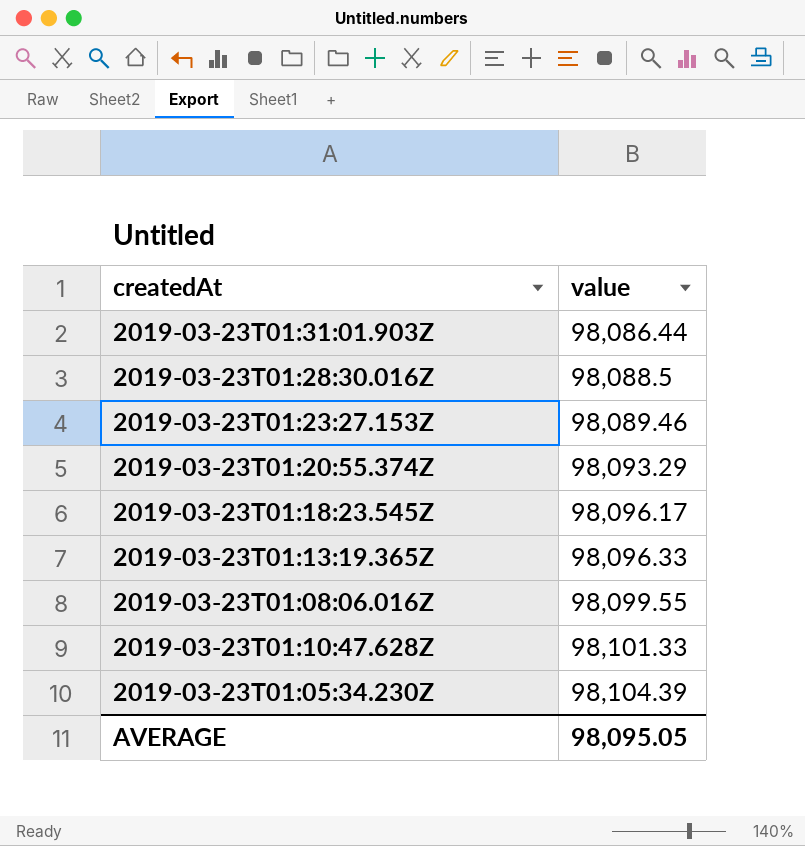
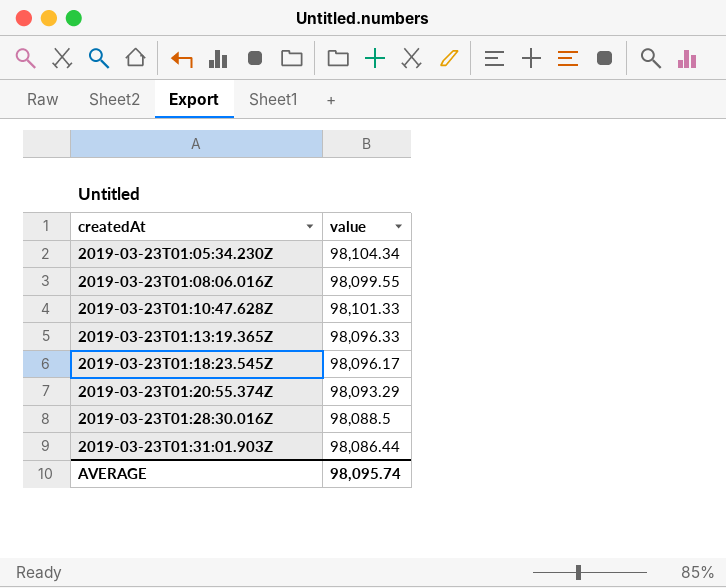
row order: value ascending -> createdAt ascending
row 2019-03-23T01:23:27.153Z: 98,089.46 -> none
2019-03-23T01:05:34.230Z | value: 98,104.39 -> 98,104.34
AVERAGE | value: 98,095.05 -> 98,095.74

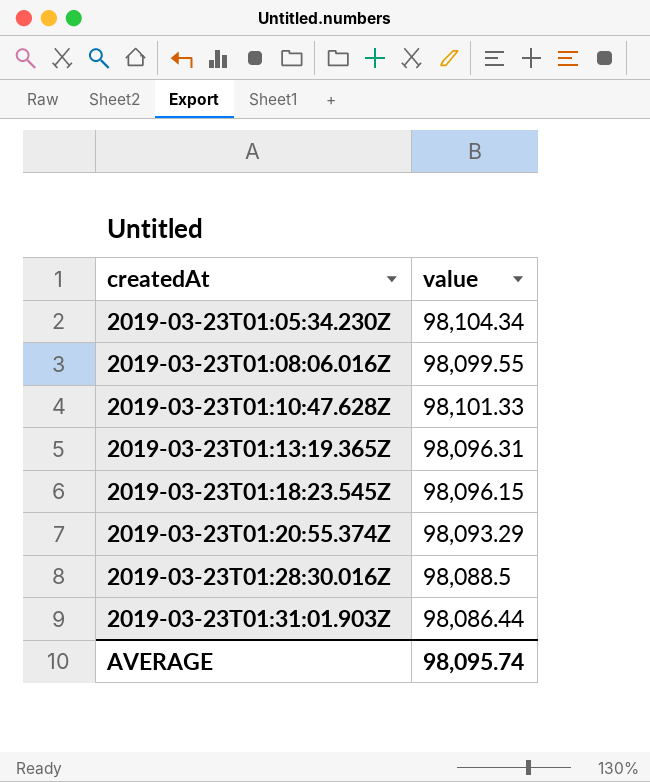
2019-03-23T01:13:19.365Z | value: 98,096.33 -> 98,096.31
2019-03-23T01:18:23.545Z | value: 98,096.17 -> 98,096.15

